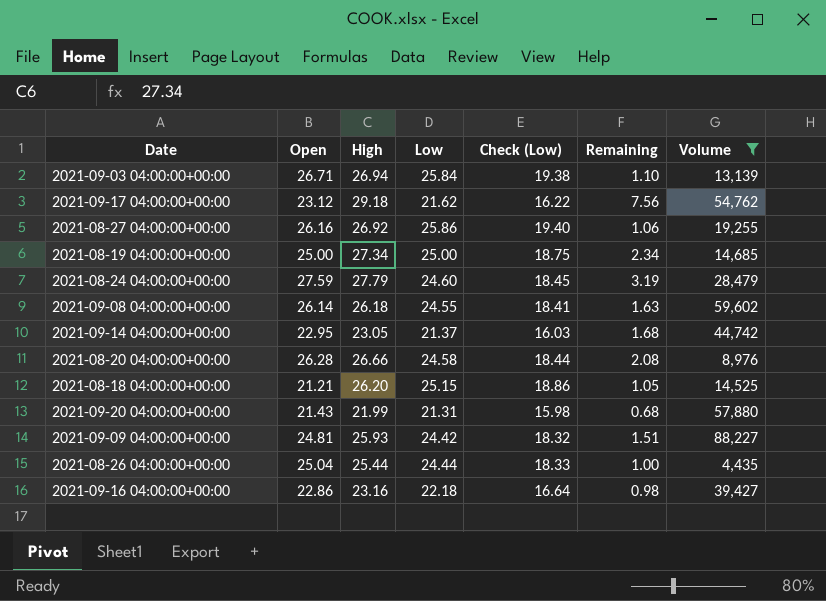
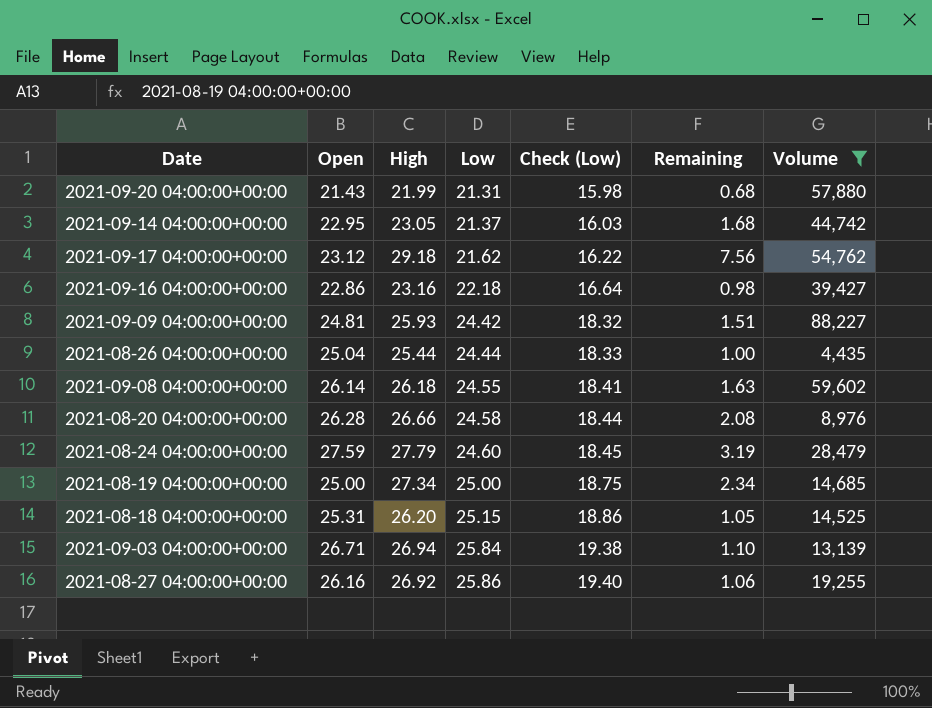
row order: none -> Low ascending
2021-08-18 04:00:00+00:00 | Open: 21.21 -> 25.31

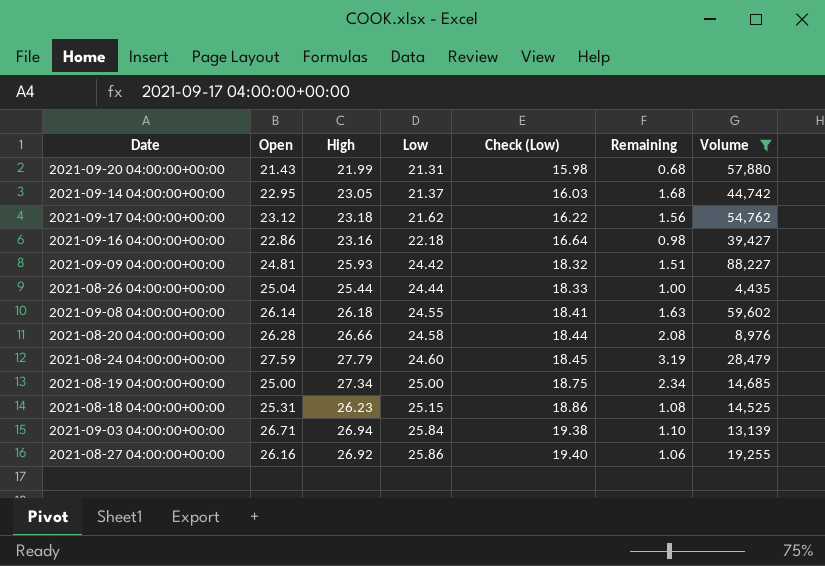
2021-09-17 04:00:00+00:00 | High: 29.18 -> 23.18
2021-09-17 04:00:00+00:00 | Remaining: 7.56 -> 1.56
2021-08-18 04:00:00+00:00 | High: 26.20 -> 26.23
2021-08-18 04:00:00+00:00 | Remaining: 1.05 -> 1.08

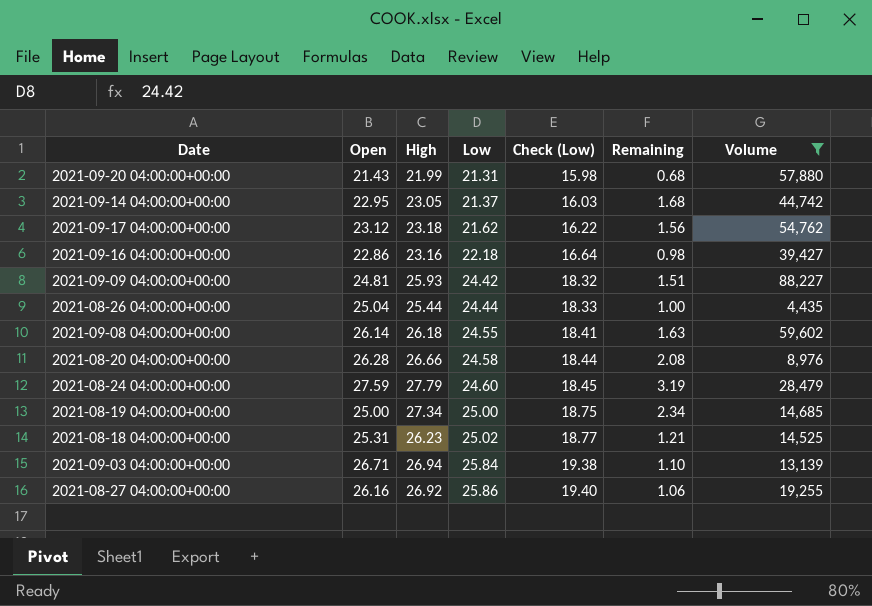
2021-08-18 04:00:00+00:00 | Low: 25.15 -> 25.02
2021-08-18 04:00:00+00:00 | Check (Low): 18.86 -> 18.77
2021-08-18 04:00:00+00:00 | Remaining: 1.08 -> 1.21

